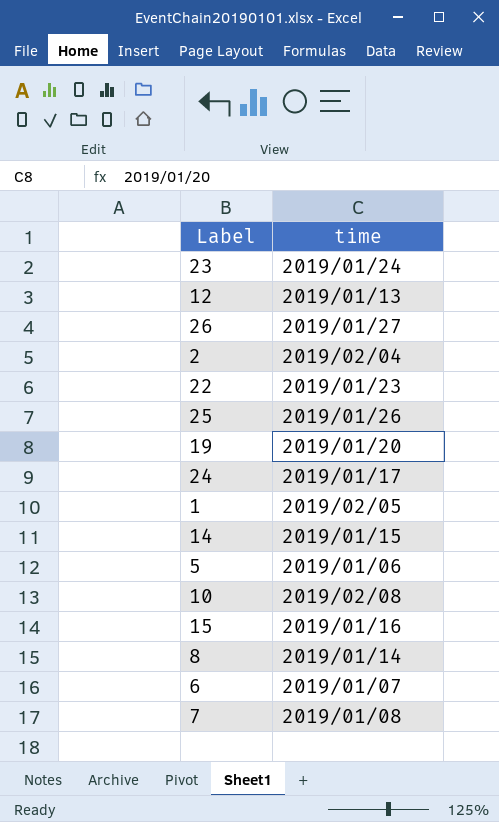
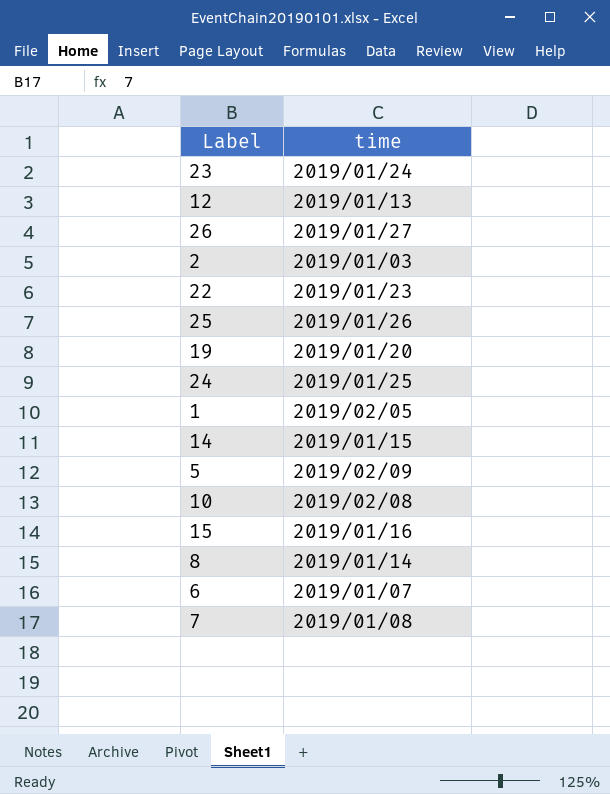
2 | time: 2019/02/04 -> 2019/01/03
24 | time: 2019/01/17 -> 2019/01/25
5 | time: 2019/01/06 -> 2019/02/09

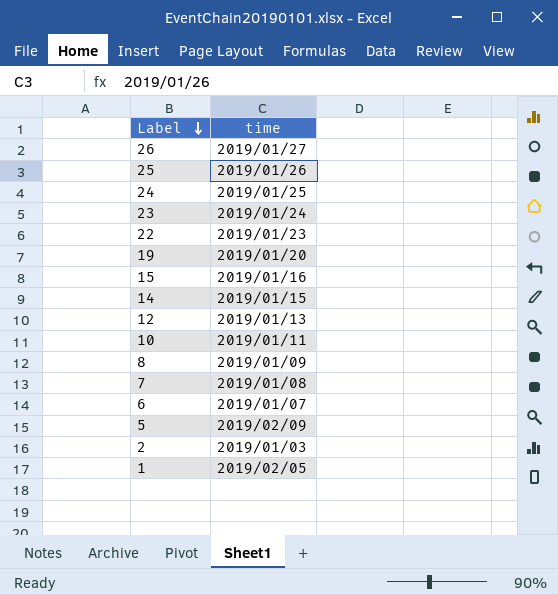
row order: none -> Label descending
10 | time: 2019/02/08 -> 2019/01/11
8 | time: 2019/01/14 -> 2019/01/09

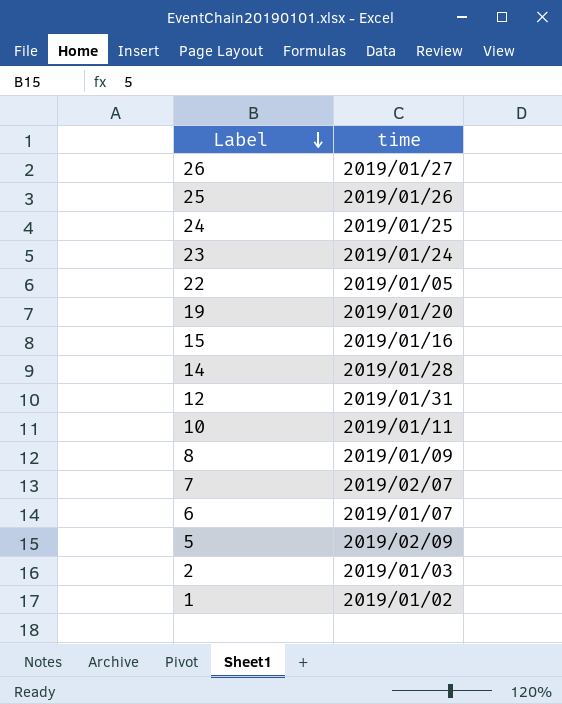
22 | time: 2019/01/23 -> 2019/01/05
14 | time: 2019/01/15 -> 2019/01/28
12 | time: 2019/01/13 -> 2019/01/31
7 | time: 2019/01/08 -> 2019/02/07
1 | time: 2019/02/05 -> 2019/01/02

